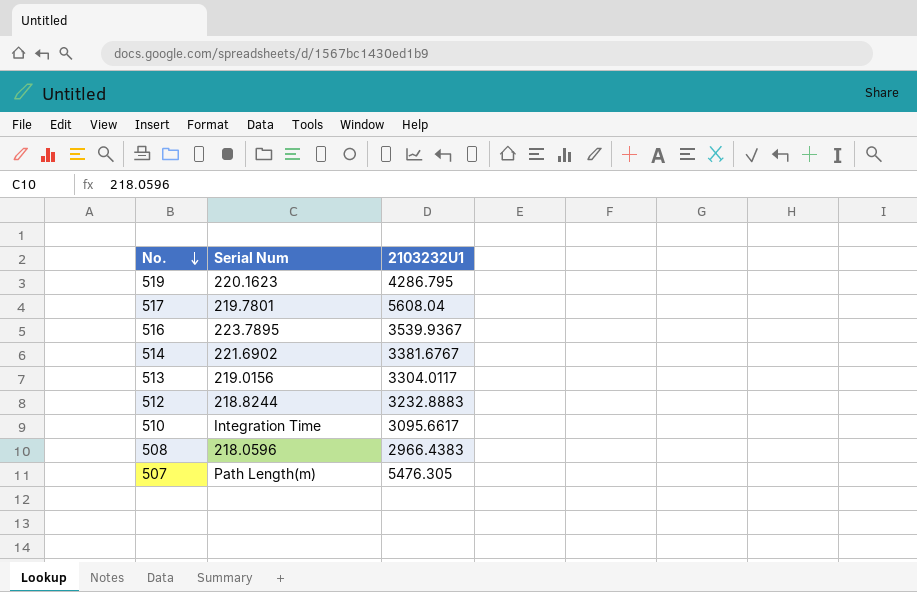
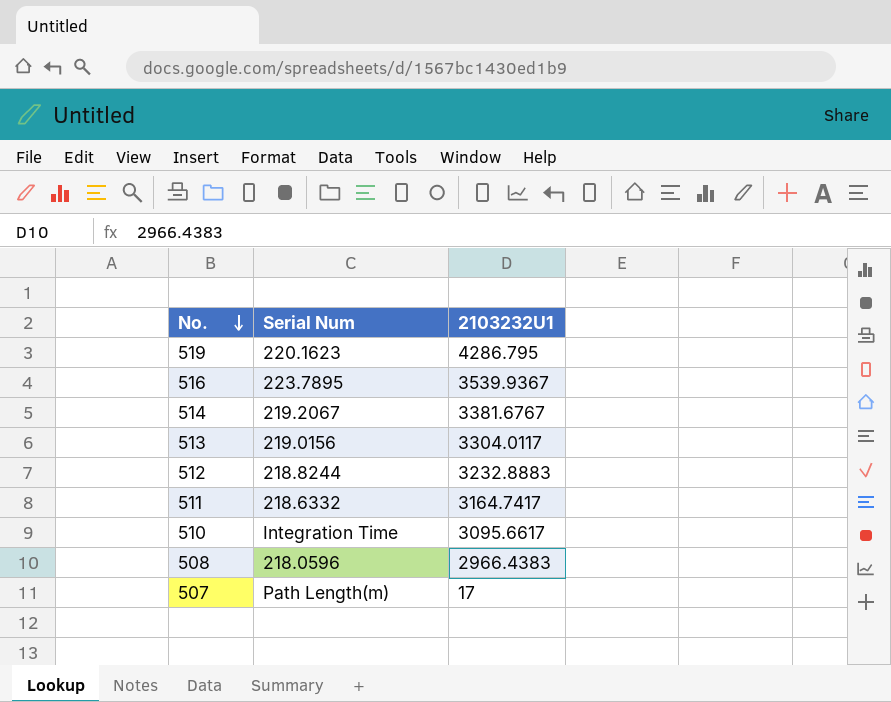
row 517: 219.7801 | 5608.04 -> none
514 | Serial Num: 221.6902 -> 219.2067
row 511: none -> 218.6332 | 3164.7417
507 | 2103232U1: 5476.305 -> 17

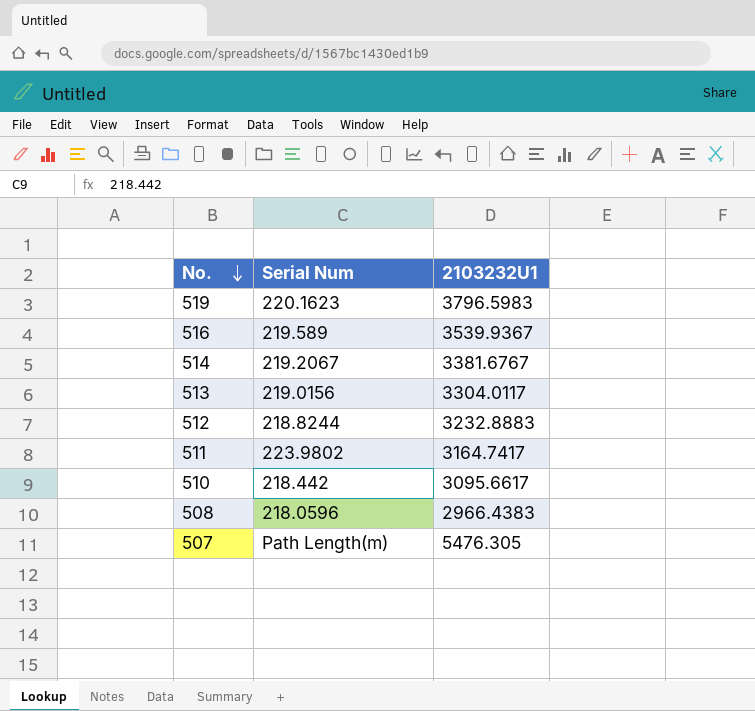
519 | 2103232U1: 4286.795 -> 3796.5983
516 | Serial Num: 223.7895 -> 219.589
511 | Serial Num: 218.6332 -> 223.9802
510 | Serial Num: Integration Time -> 218.442
507 | 2103232U1: 17 -> 5476.305

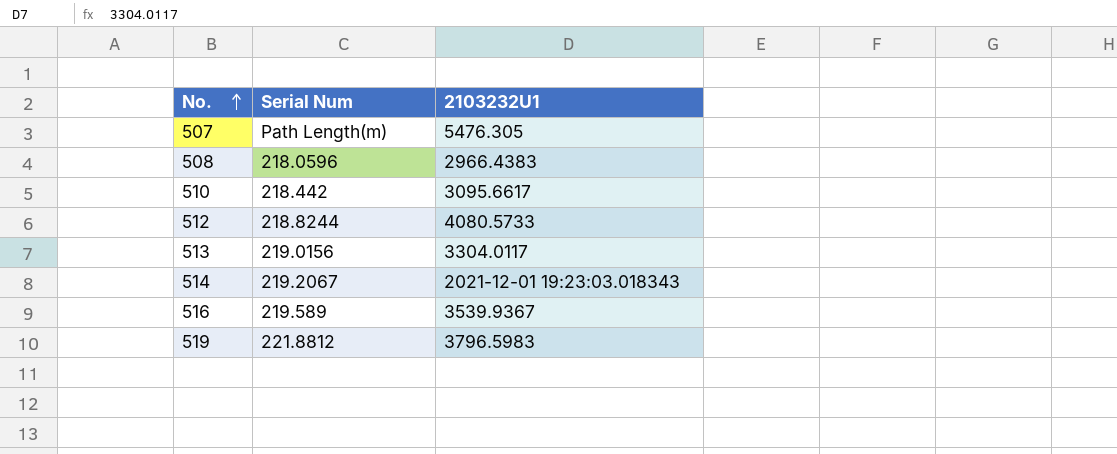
row order: No. descending -> No. ascending
row 511: 223.9802 | 3164.7417 -> none
512 | 2103232U1: 3232.8883 -> 4080.5733
514 | 2103232U1: 3381.6767 -> 2021-12-01 19:23:03.018343
519 | Serial Num: 220.1623 -> 221.8812

